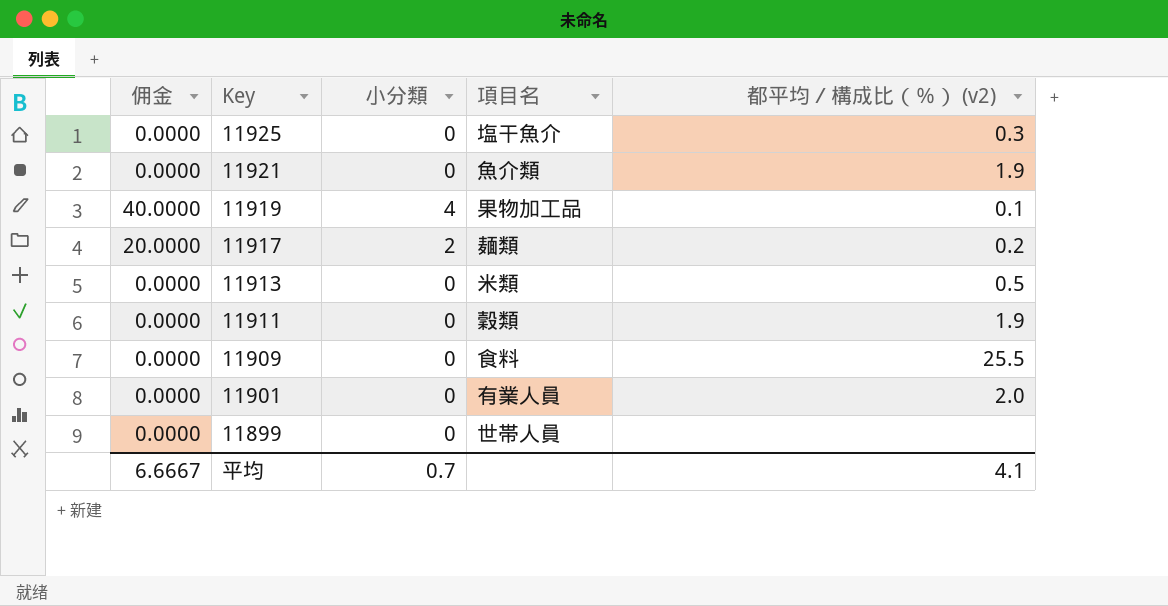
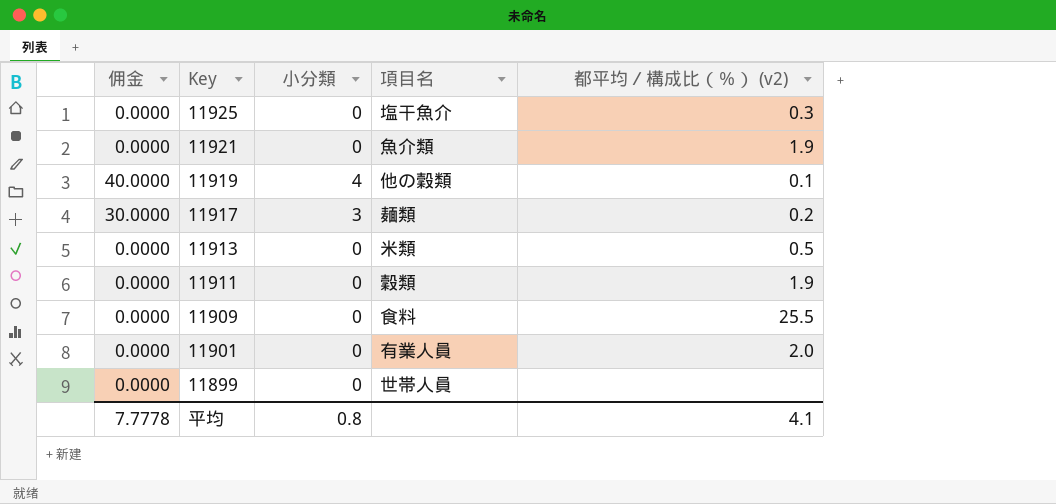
11919 | 項目名: 果物加工品 -> 他の穀類
11917 | 佣金: 20.0000 -> 30.0000
11917 | 小分類: 2 -> 3
平均 | 佣金: 6.6667 -> 7.7778
平均 | 小分類: 0.7 -> 0.8

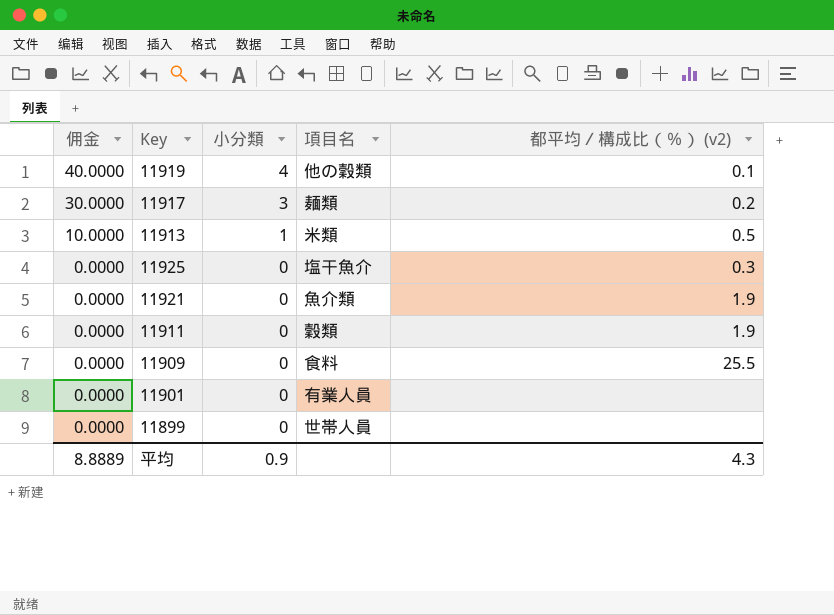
row order: Key descending -> 佣金 descending
11913 | 佣金: 0.0000 -> 10.0000
11913 | 小分類: 0 -> 1
11901 | 都平均／構成比（％） (v2): 2.0 -> none
平均 | 佣金: 7.7778 -> 8.8889
平均 | 小分類: 0.8 -> 0.9
平均 | 都平均／構成比（％） (v2): 4.1 -> 4.3

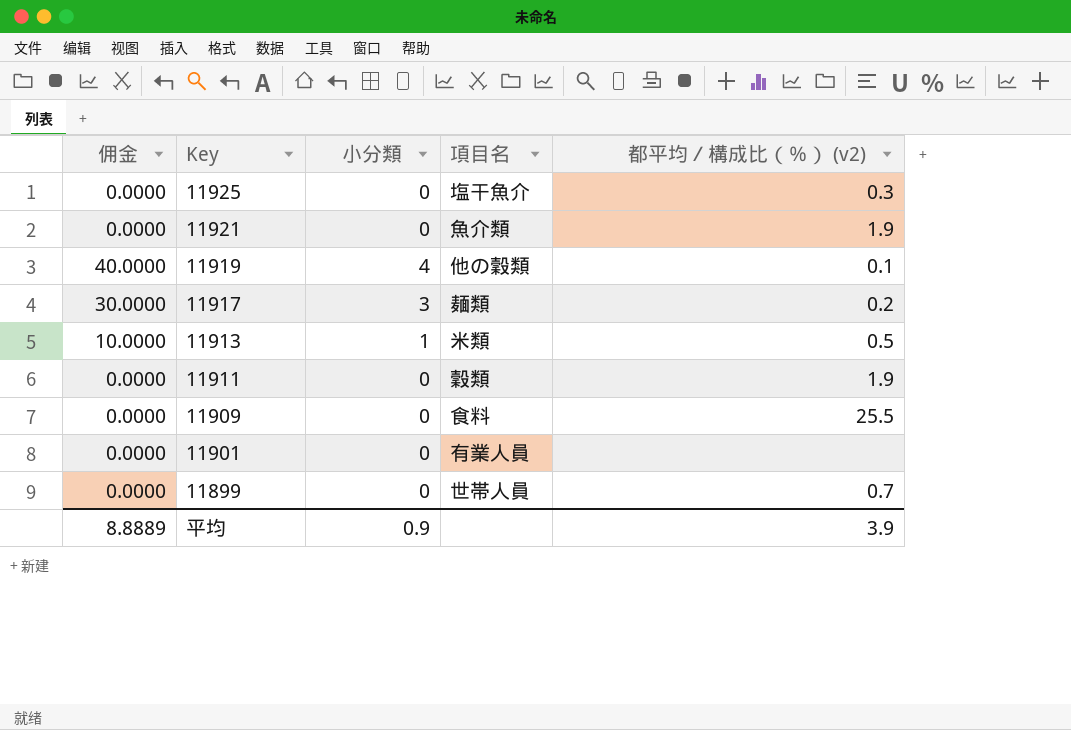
row order: 佣金 descending -> Key descending
11899 | 都平均／構成比（％） (v2): none -> 0.7
平均 | 都平均／構成比（％） (v2): 4.3 -> 3.9

